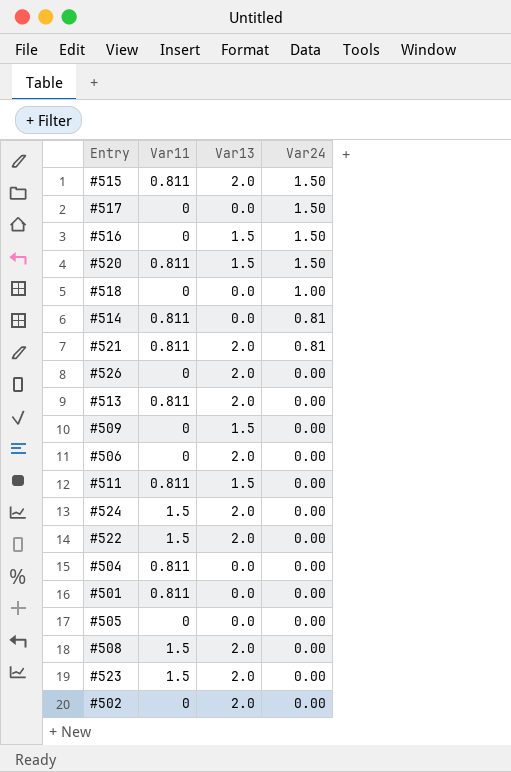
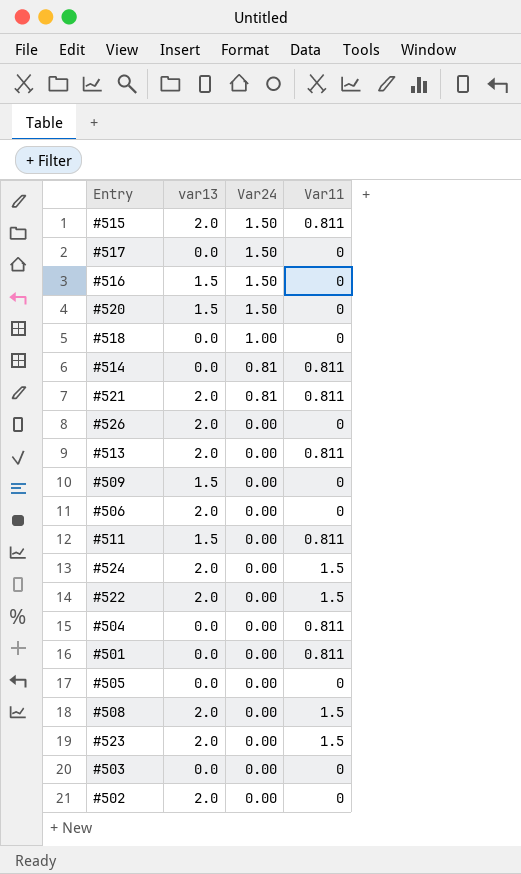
column name: Var13 -> var13
column Var11 | position: 2 -> 4
#520 | Var11: 0.811 -> 0
row #503: none -> 0.0 | 0.00 | 0

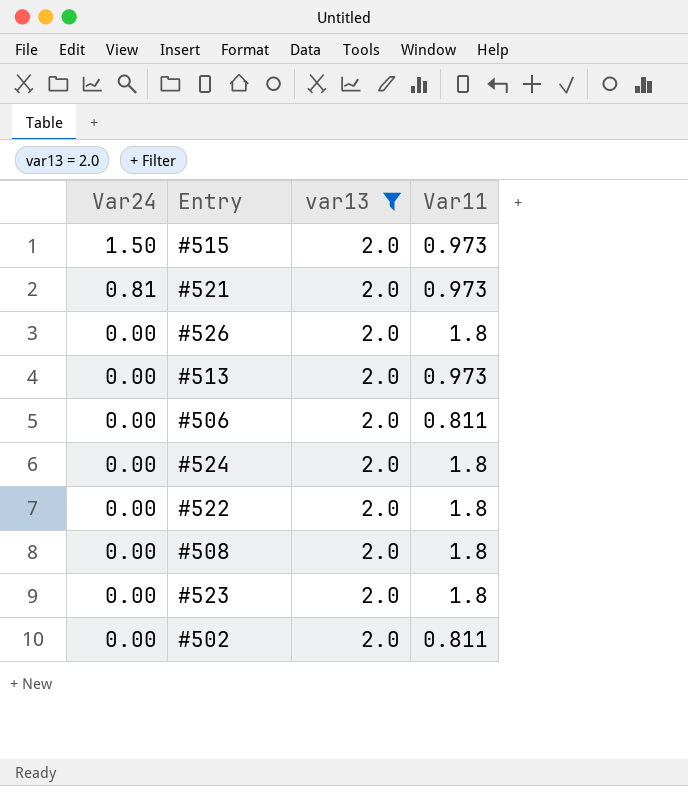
filter: none -> var13 = 2.0
column Var24 | position: 3 -> 1
#515 | Var11: 0.811 -> 0.973
#521 | Var11: 0.811 -> 0.973
#526 | Var11: 0 -> 1.8
#513 | Var11: 0.811 -> 0.973
#506 | Var11: 0 -> 0.811
#524 | Var11: 1.5 -> 1.8
#522 | Var11: 1.5 -> 1.8
#508 | Var11: 1.5 -> 1.8
#523 | Var11: 1.5 -> 1.8
#502 | Var11: 0 -> 0.811

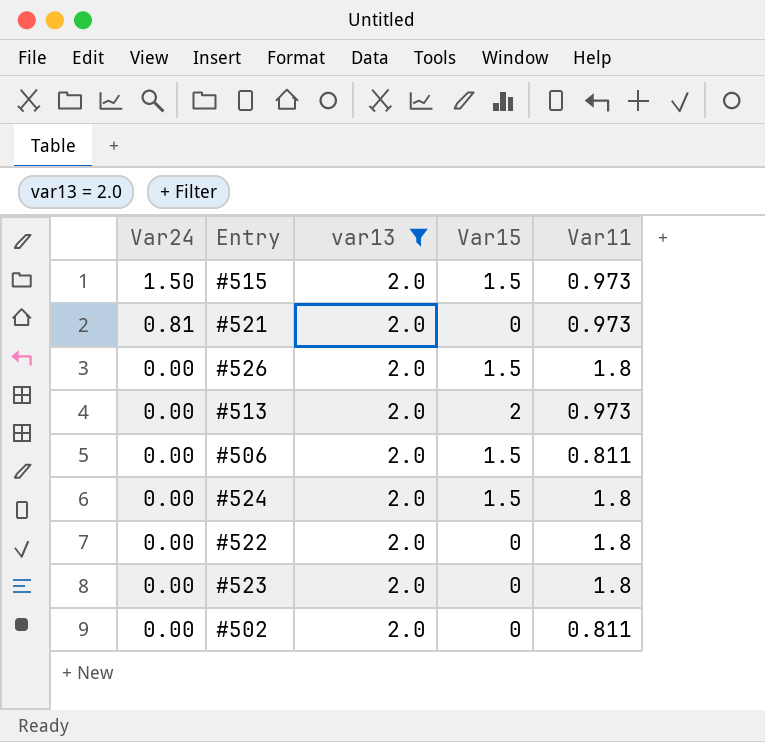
column Var15 | position: none -> 4
row #508: 0.00 | 2.0 | 1.8 -> none

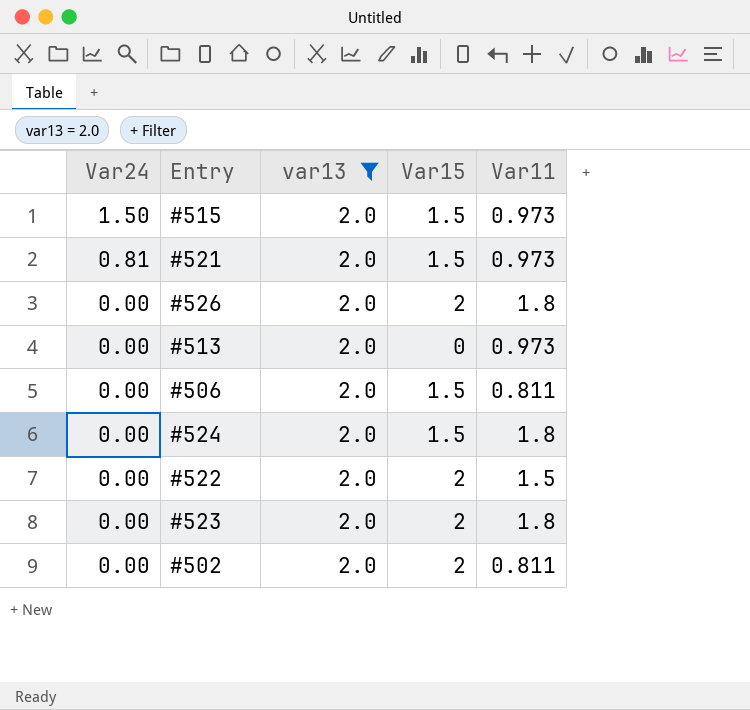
#521 | Var15: 0 -> 1.5
#526 | Var15: 1.5 -> 2
#513 | Var15: 2 -> 0
#522 | Var15: 0 -> 2
#522 | Var11: 1.8 -> 1.5
#523 | Var15: 0 -> 2
#502 | Var15: 0 -> 2

